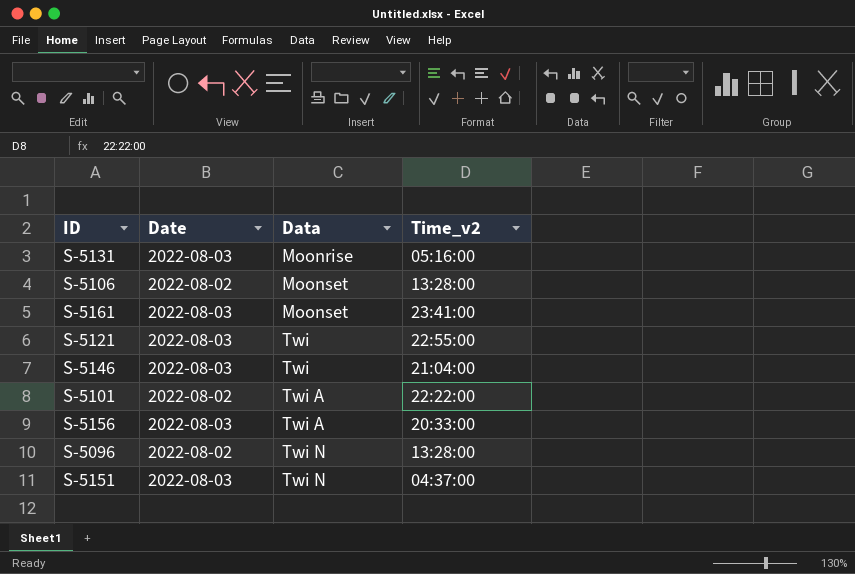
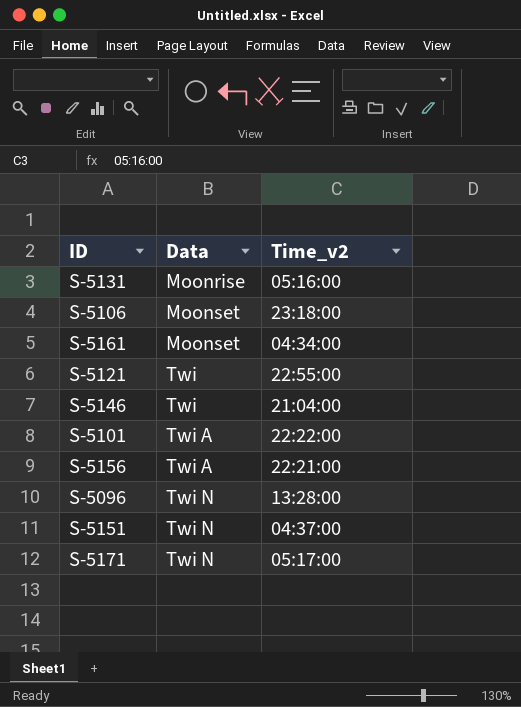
column Date | position: 2 -> none
S-5106 | Time_v2: 13:28:00 -> 23:18:00
S-5161 | Time_v2: 23:41:00 -> 04:34:00
S-5156 | Time_v2: 20:33:00 -> 22:21:00
row S-5171: none -> Twi N | 05:17:00

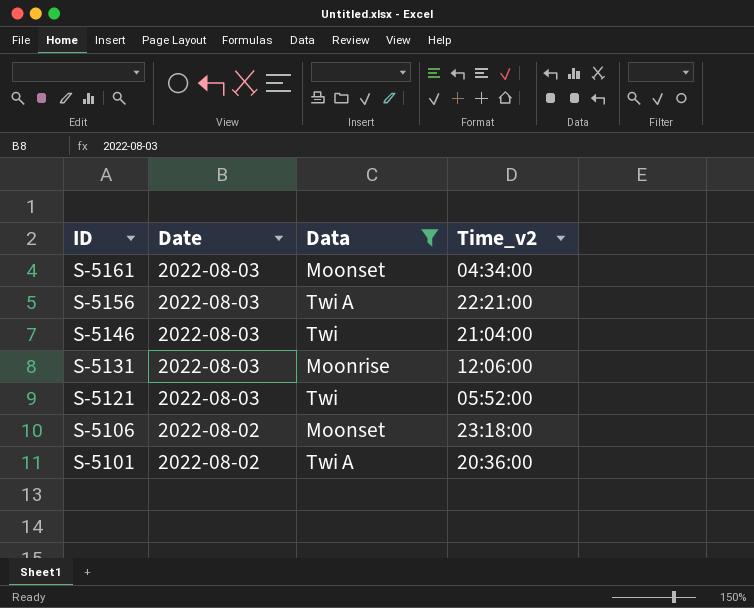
filter: none -> Data != Twi N
row order: Data ascending -> ID descending
column Date | position: none -> 2
S-5131 | Time_v2: 05:16:00 -> 12:06:00
S-5121 | Time_v2: 22:55:00 -> 05:52:00
S-5101 | Time_v2: 22:22:00 -> 20:36:00

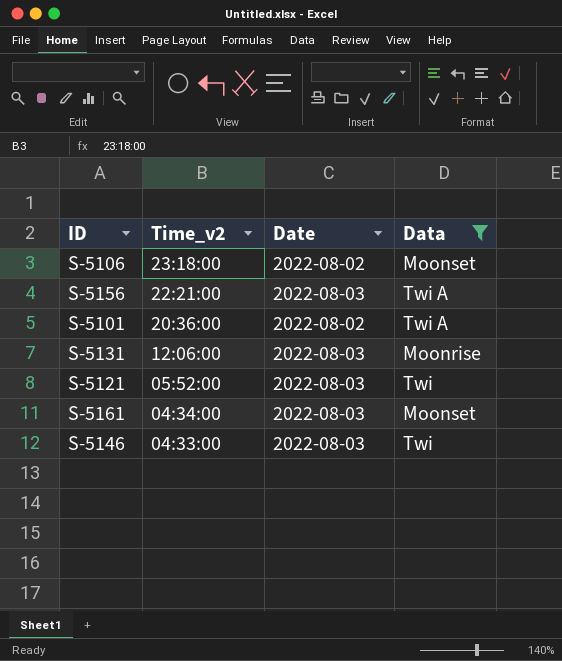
row order: ID descending -> Time_v2 descending
column Time_v2 | position: 4 -> 2
S-5146 | Time_v2: 21:04:00 -> 04:33:00

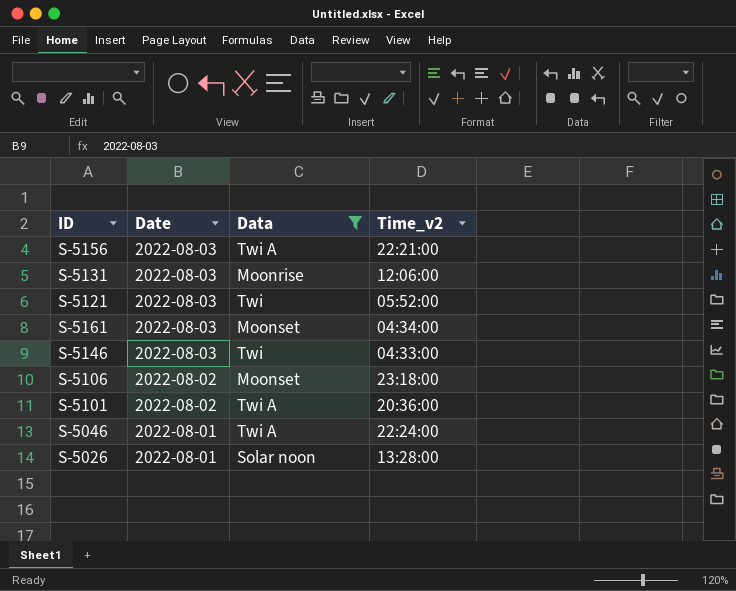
row order: Time_v2 descending -> Date descending
column Time_v2 | position: 2 -> 4
row S-5046: none -> 2022-08-01 | Twi A | 22:24:00
row S-5026: none -> 2022-08-01 | Solar noon | 13:28:00

